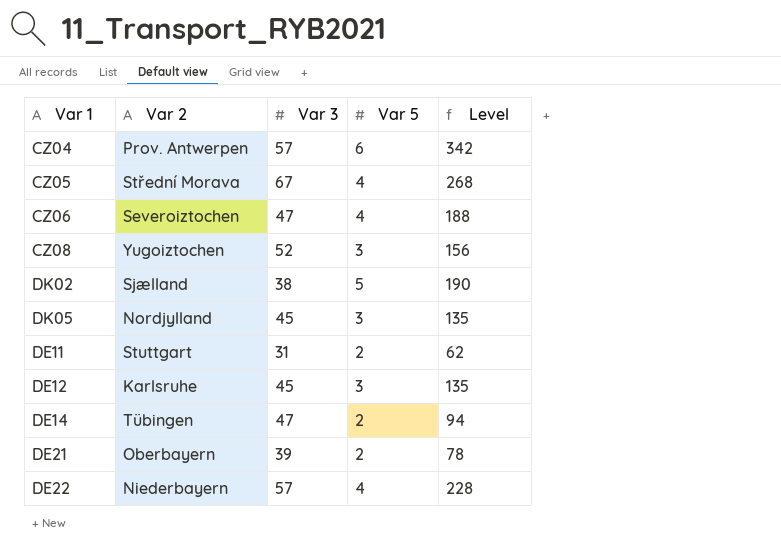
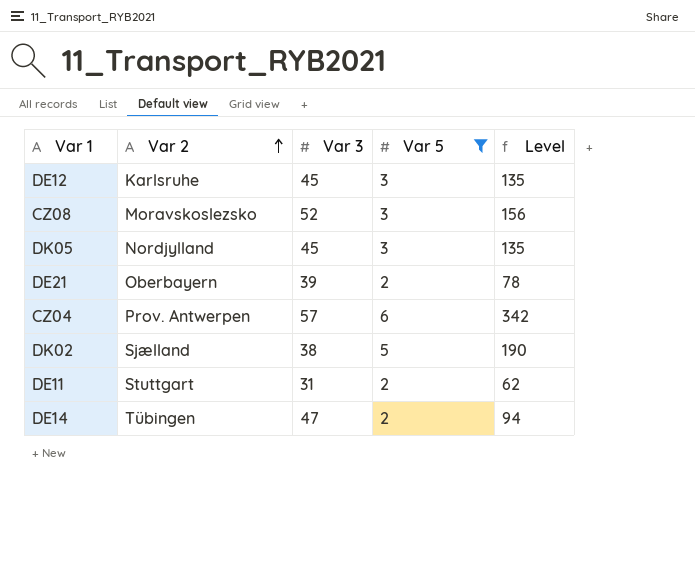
filter: none -> Var 5 != 4
row order: none -> Var 2 ascending
CZ08 | Var 2: Yugoiztochen -> Moravskoslezsko

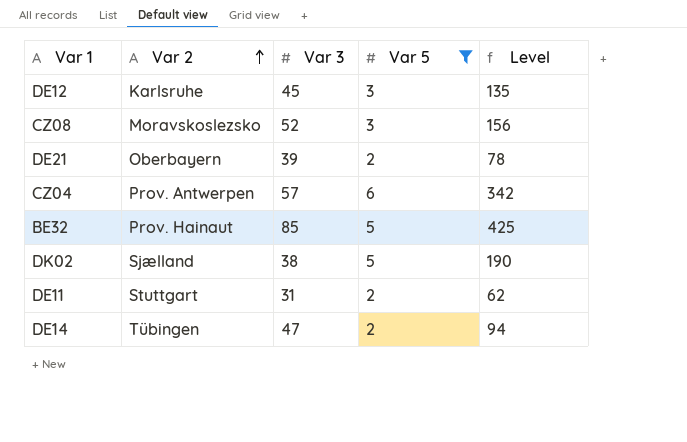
row DK05: Nordjylland | 45 | 3 | 135 -> none
row BE32: none -> Prov. Hainaut | 85 | 5 | 425

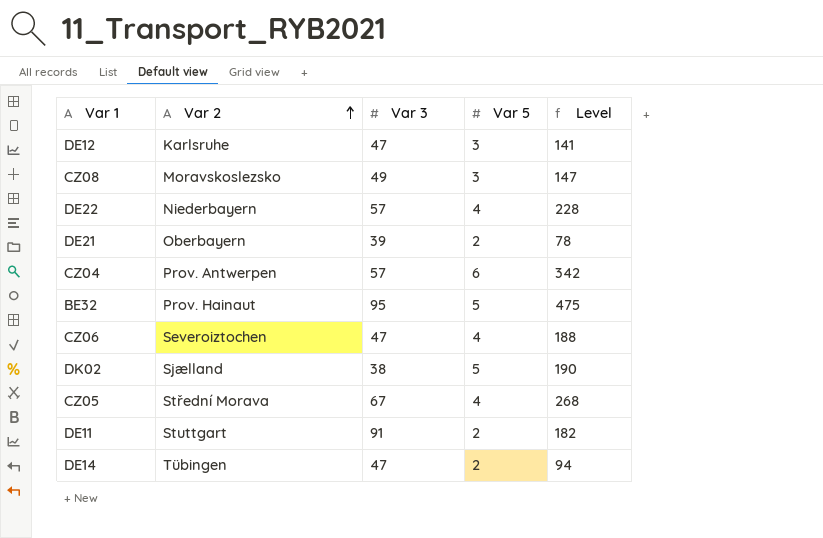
filter: Var 5 != 4 -> none
DE12 | Var 3: 45 -> 47
DE12 | Level: 135 -> 141
CZ08 | Var 3: 52 -> 49
CZ08 | Level: 156 -> 147
BE32 | Var 3: 85 -> 95
BE32 | Level: 425 -> 475
DE11 | Var 3: 31 -> 91
DE11 | Level: 62 -> 182

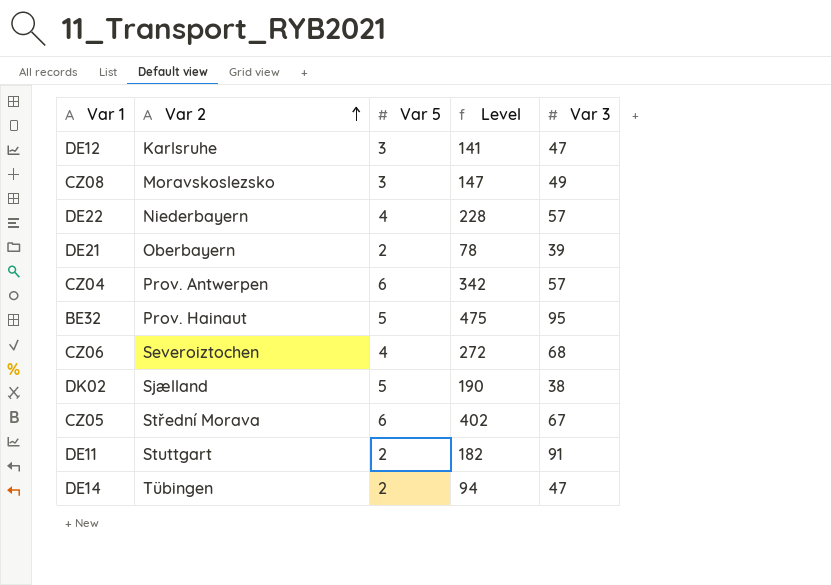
column Var 3 | position: 3 -> 5
CZ06 | Level: 188 -> 272
CZ06 | Var 3: 47 -> 68
CZ05 | Var 5: 4 -> 6
CZ05 | Level: 268 -> 402

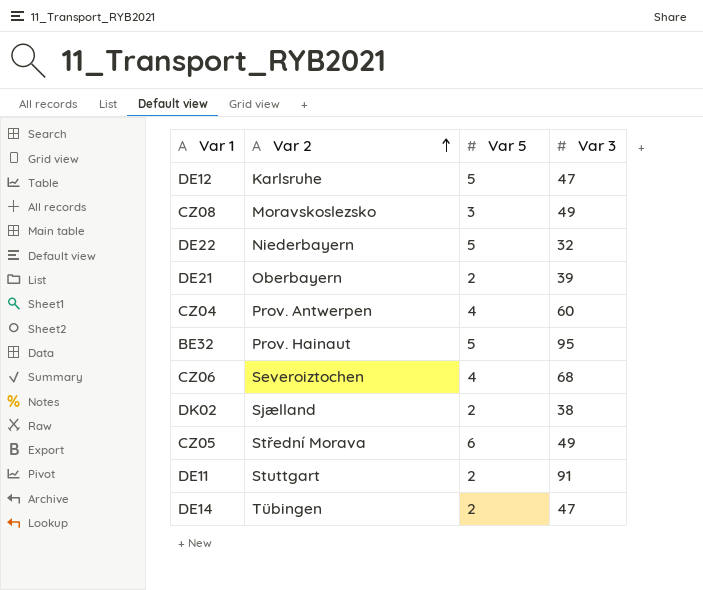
column Level | formula: [Var 5] * [Var 3] -> none
DE12 | Var 5: 3 -> 5
DE22 | Var 5: 4 -> 5
DE22 | Var 3: 57 -> 32
CZ04 | Var 5: 6 -> 4
CZ04 | Var 3: 57 -> 60
DK02 | Var 5: 5 -> 2
CZ05 | Var 3: 67 -> 49

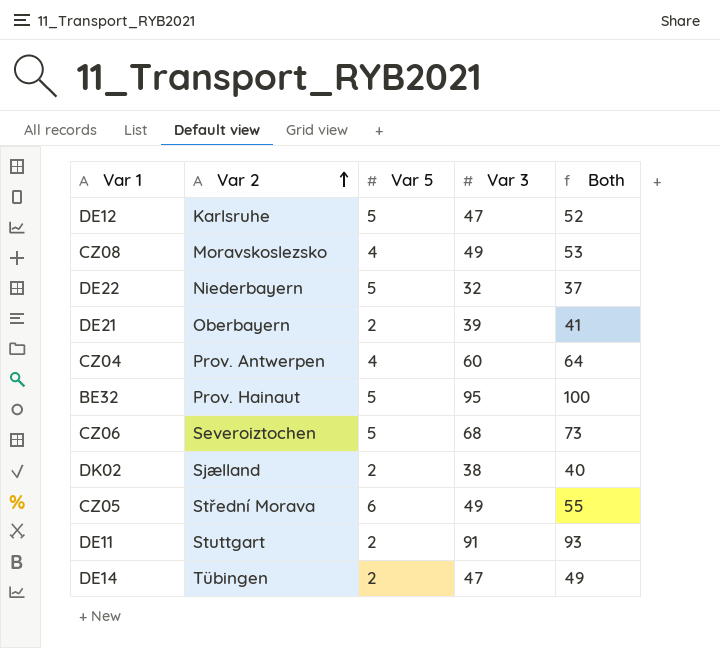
column Both | formula: none -> [Var 5] + [Var 3]
CZ08 | Var 5: 3 -> 4
CZ06 | Var 5: 4 -> 5

